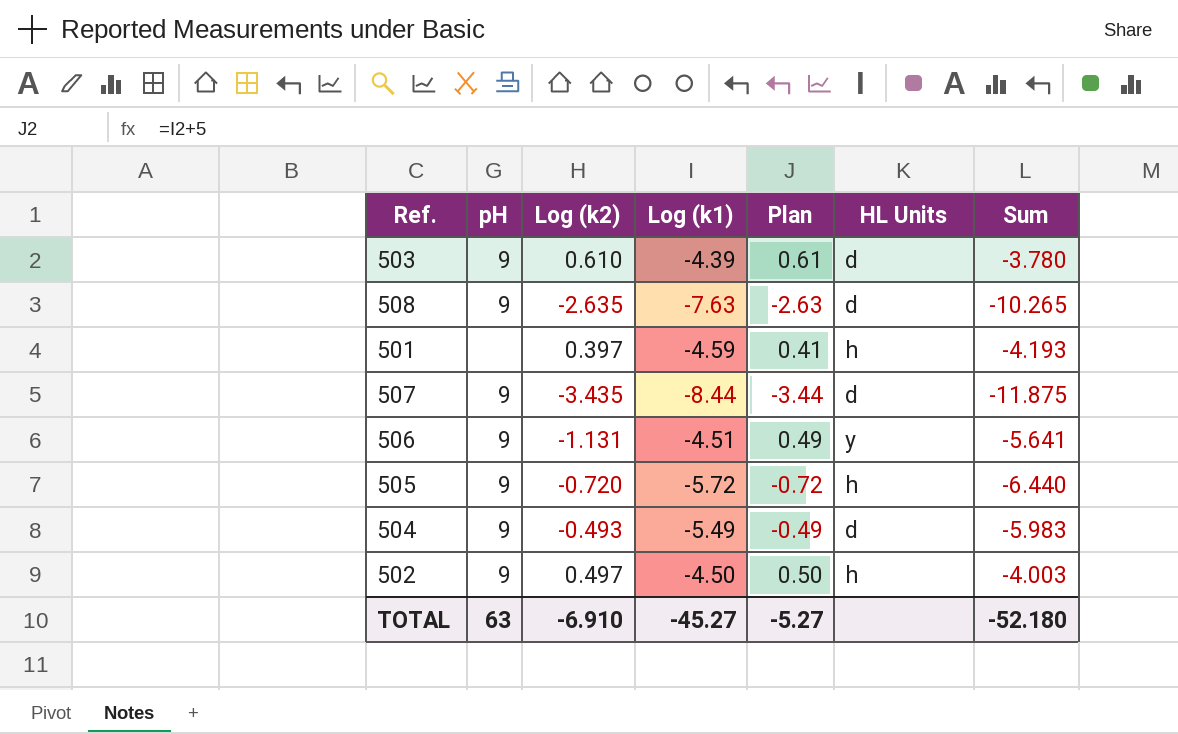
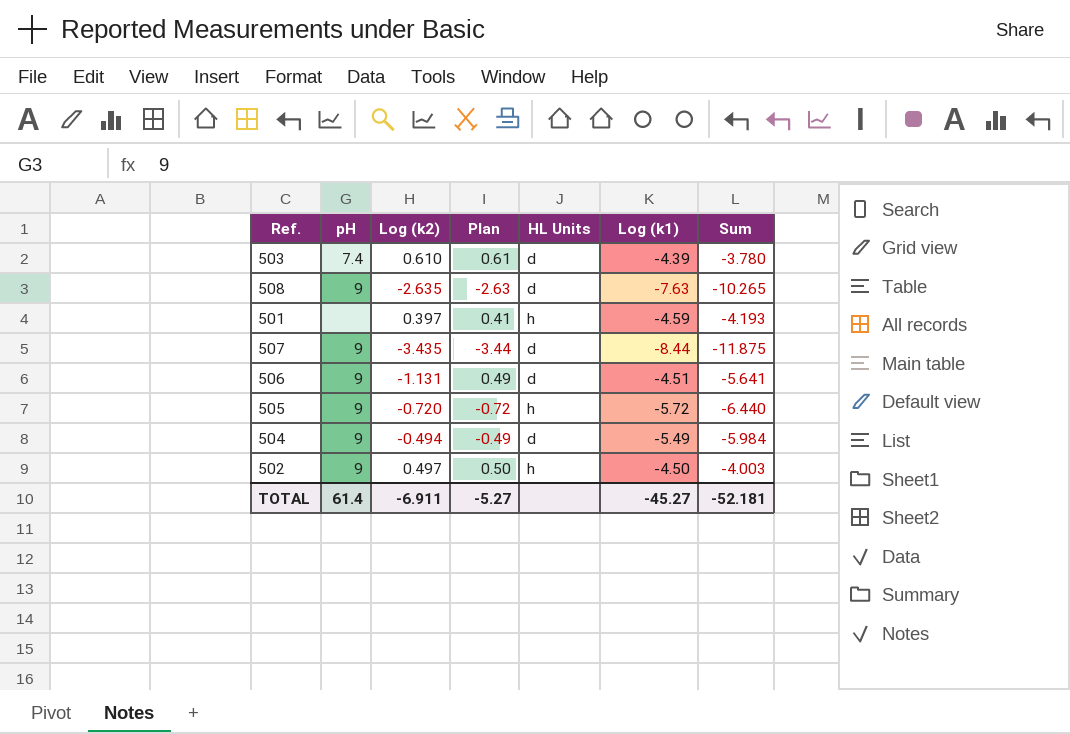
column Log (k1) | position: 4 -> 6
503 | pH: 9 -> 7.4
506 | HL Units: y -> d
504 | Log (k2): -0.493 -> -0.494
504 | Sum: -5.983 -> -5.984
TOTAL | pH: 63 -> 61.4
TOTAL | Log (k2): -6.910 -> -6.911
TOTAL | Sum: -52.180 -> -52.181

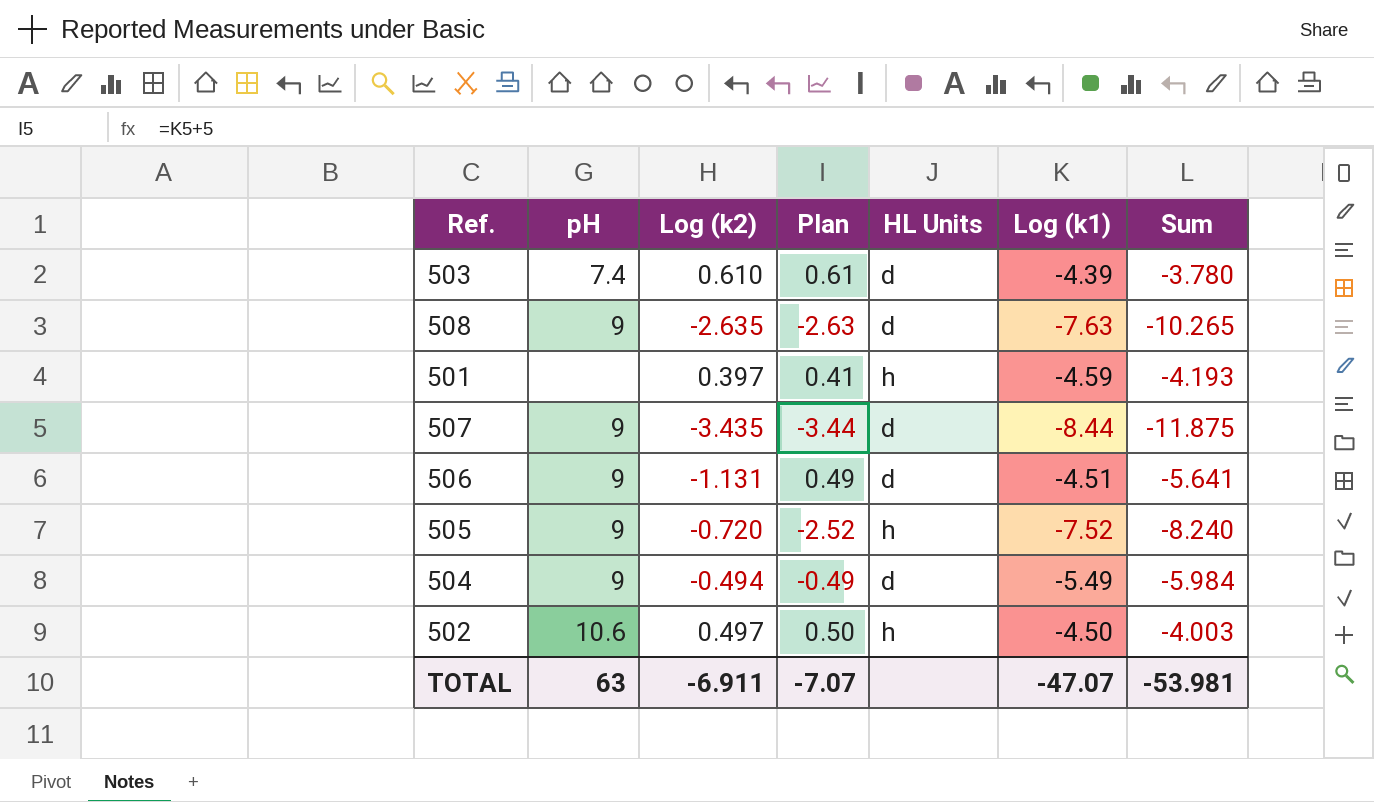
505 | Plan: -0.72 -> -2.52
505 | Log (k1): -5.72 -> -7.52
505 | Sum: -6.440 -> -8.240
502 | pH: 9 -> 10.6
TOTAL | pH: 61.4 -> 63
TOTAL | Plan: -5.27 -> -7.07
TOTAL | Log (k1): -45.27 -> -47.07
TOTAL | Sum: -52.181 -> -53.981

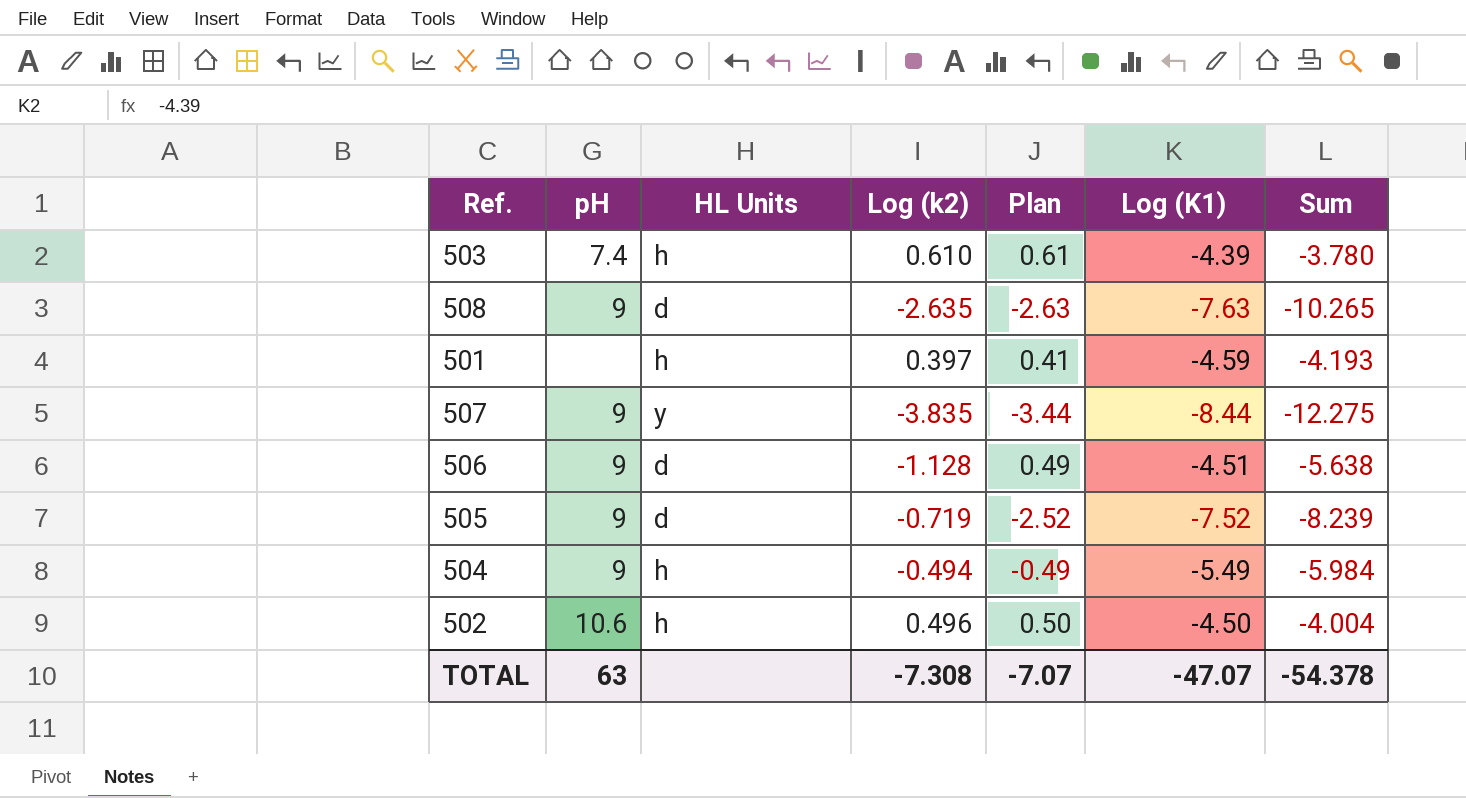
column HL Units | position: 5 -> 3
column name: Log (k1) -> Log (K1)
503 | HL Units: d -> h
507 | HL Units: d -> y
507 | Log (k2): -3.435 -> -3.835
507 | Sum: -11.875 -> -12.275
506 | Log (k2): -1.131 -> -1.128
506 | Sum: -5.641 -> -5.638
505 | HL Units: h -> d
505 | Log (k2): -0.720 -> -0.719
505 | Sum: -8.240 -> -8.239
504 | HL Units: d -> h
502 | Log (k2): 0.497 -> 0.496
502 | Sum: -4.003 -> -4.004
TOTAL | Log (k2): -6.911 -> -7.308
TOTAL | Sum: -53.981 -> -54.378

